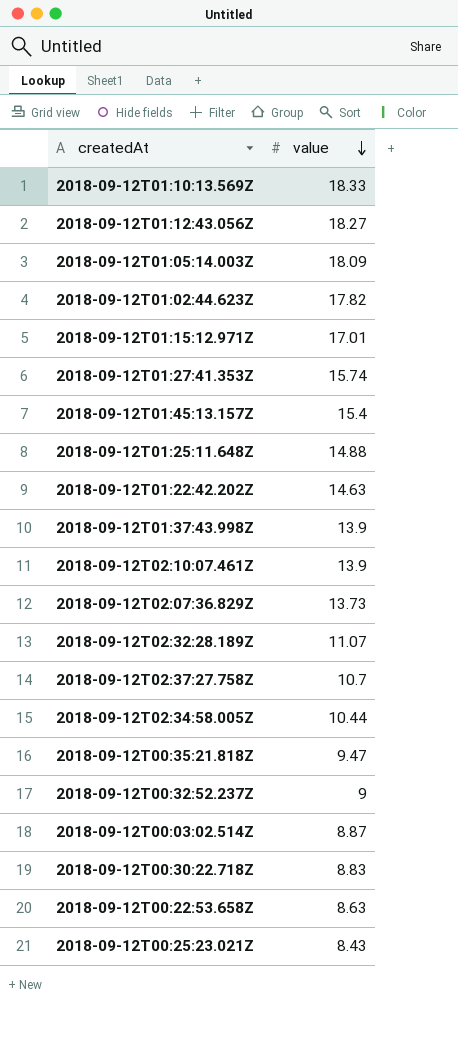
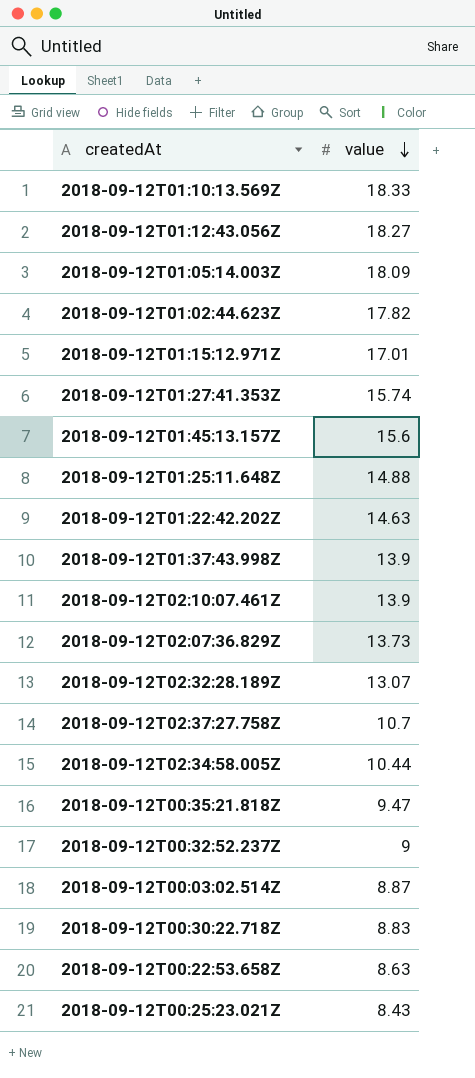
2018-09-12T01:45:13.157Z | value: 15.4 -> 15.6
2018-09-12T02:32:28.189Z | value: 11.07 -> 13.07

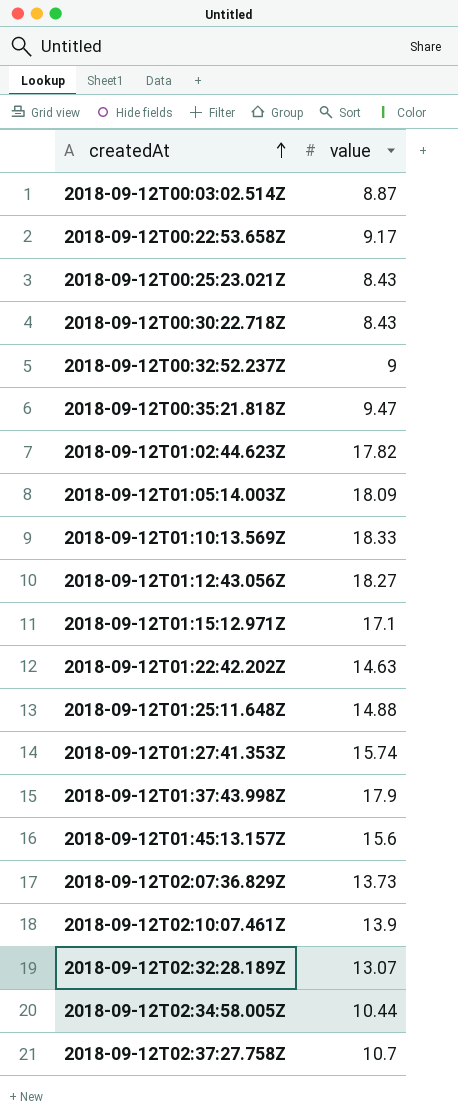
row order: value descending -> createdAt ascending
2018-09-12T00:22:53.658Z | value: 8.63 -> 9.17
2018-09-12T00:30:22.718Z | value: 8.83 -> 8.43
2018-09-12T01:15:12.971Z | value: 17.01 -> 17.1
2018-09-12T01:37:43.998Z | value: 13.9 -> 17.9

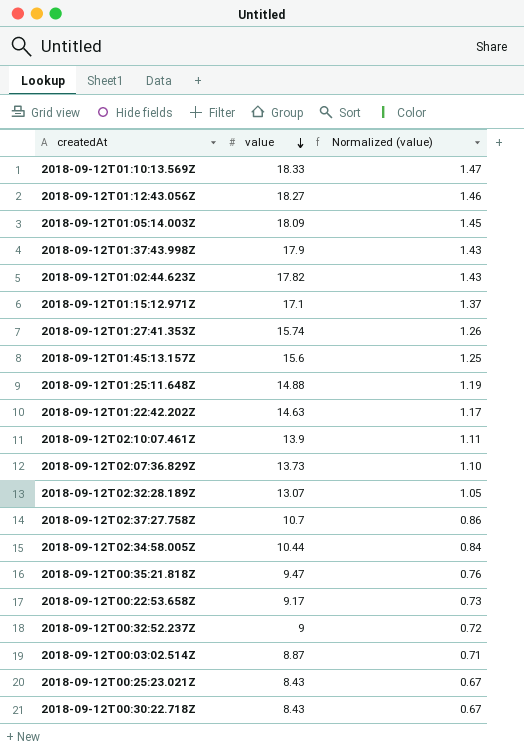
row order: createdAt ascending -> value descending
column Normalized (value) | formula: none -> [value] * 0.08

